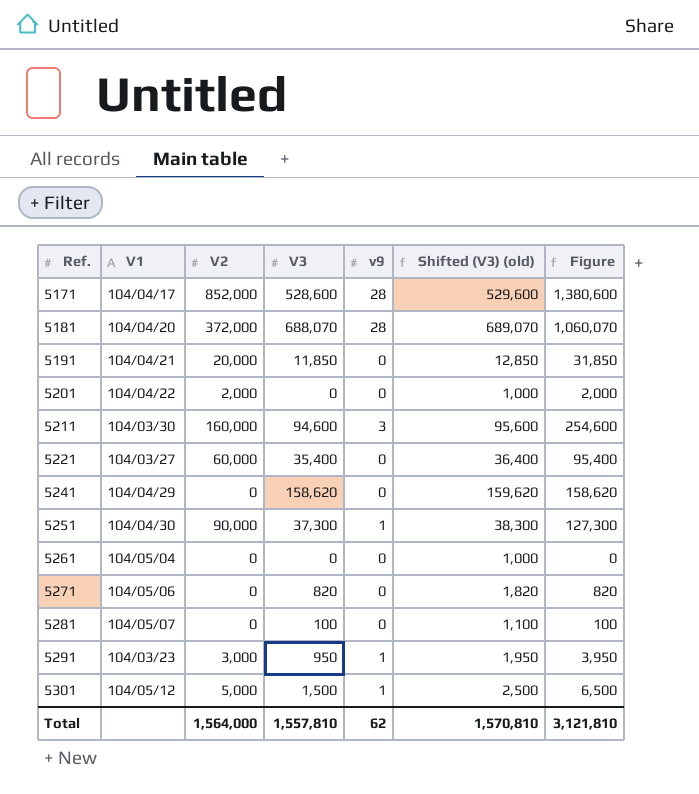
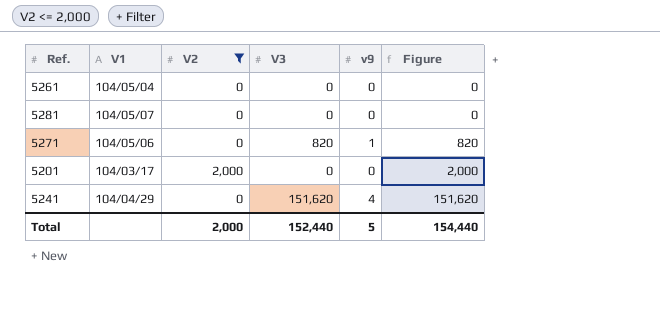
filter: none -> V2 <= 2,000
row order: Ref. ascending -> Figure ascending
column Shifted (V3) (old) | formula: [V3] + 1000 -> none
5281 | V3: 100 -> 0
5281 | Figure: 100 -> 0
5271 | v9: 0 -> 1
5201 | V1: 104/04/22 -> 104/03/17
5241 | V3: 158,620 -> 151,620
5241 | v9: 0 -> 4
5241 | Figure: 158,620 -> 151,620
Total | V2: 1,564,000 -> 2,000
Total | V3: 1,557,810 -> 152,440
Total | v9: 62 -> 5
Total | Figure: 3,121,810 -> 154,440

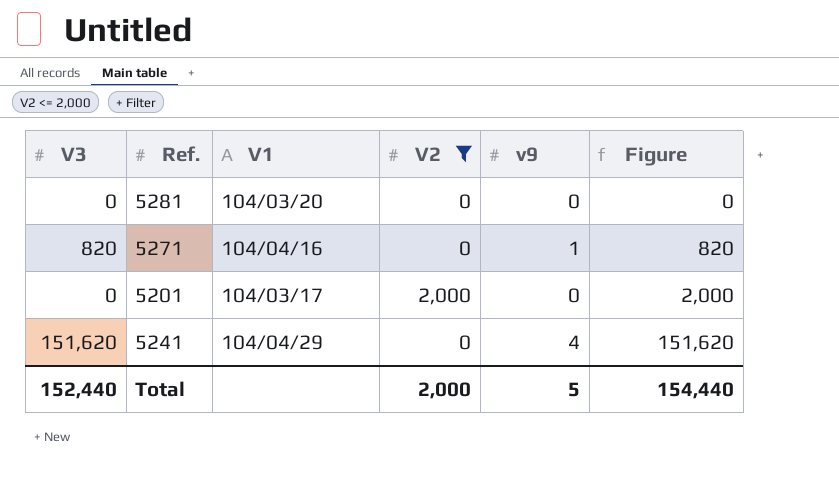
column V3 | position: 4 -> 1
row 5261: 104/05/04 | 0 | 0 | 0 | 0 -> none
5281 | V1: 104/05/07 -> 104/03/20
5271 | V1: 104/05/06 -> 104/04/16

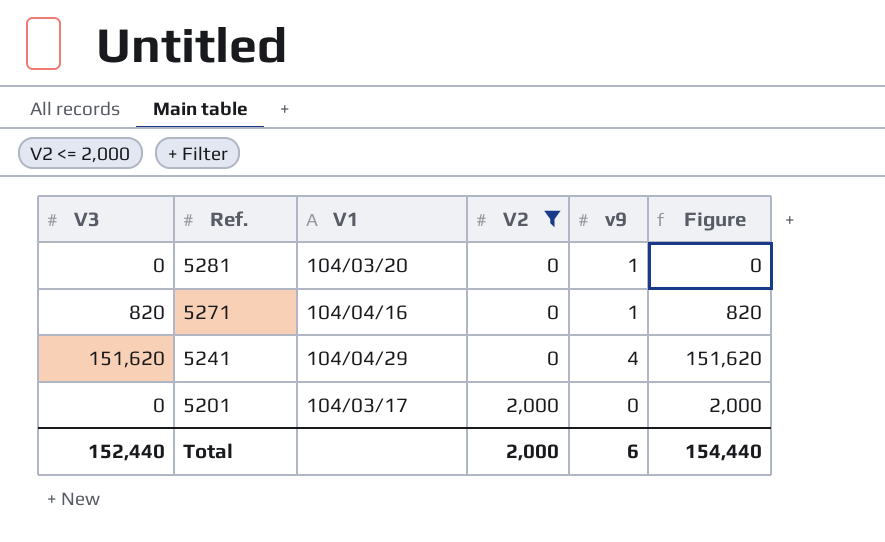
row order: Figure ascending -> Ref. descending
5281 | v9: 0 -> 1
Total | v9: 5 -> 6

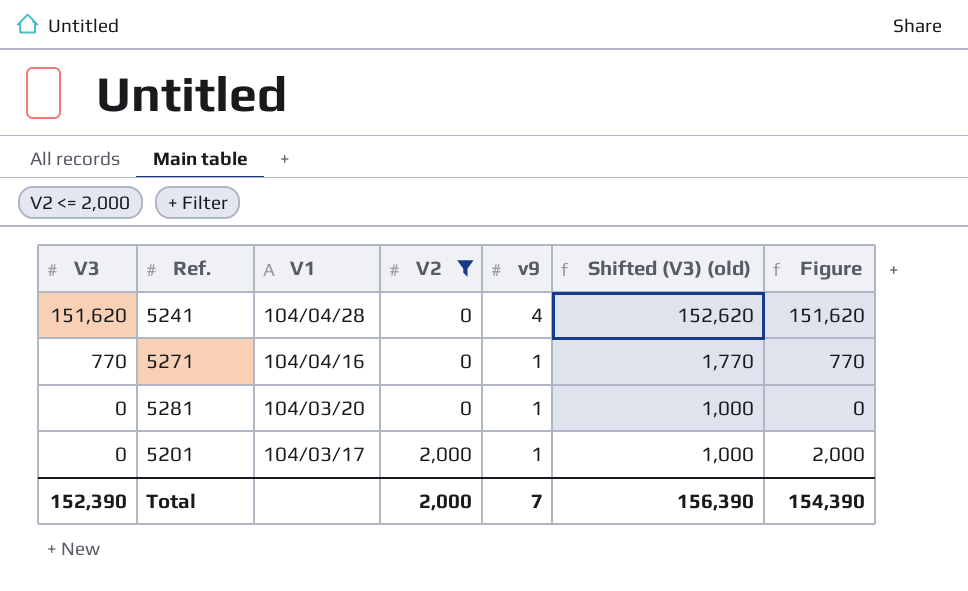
row order: Ref. descending -> V3 descending
column Shifted (V3) (old) | formula: none -> [V3] + 1000
5241 | V1: 104/04/29 -> 104/04/28
5271 | V3: 820 -> 770
5271 | Figure: 820 -> 770
5201 | v9: 0 -> 1
Total | V3: 152,440 -> 152,390
Total | v9: 6 -> 7
Total | Figure: 154,440 -> 154,390

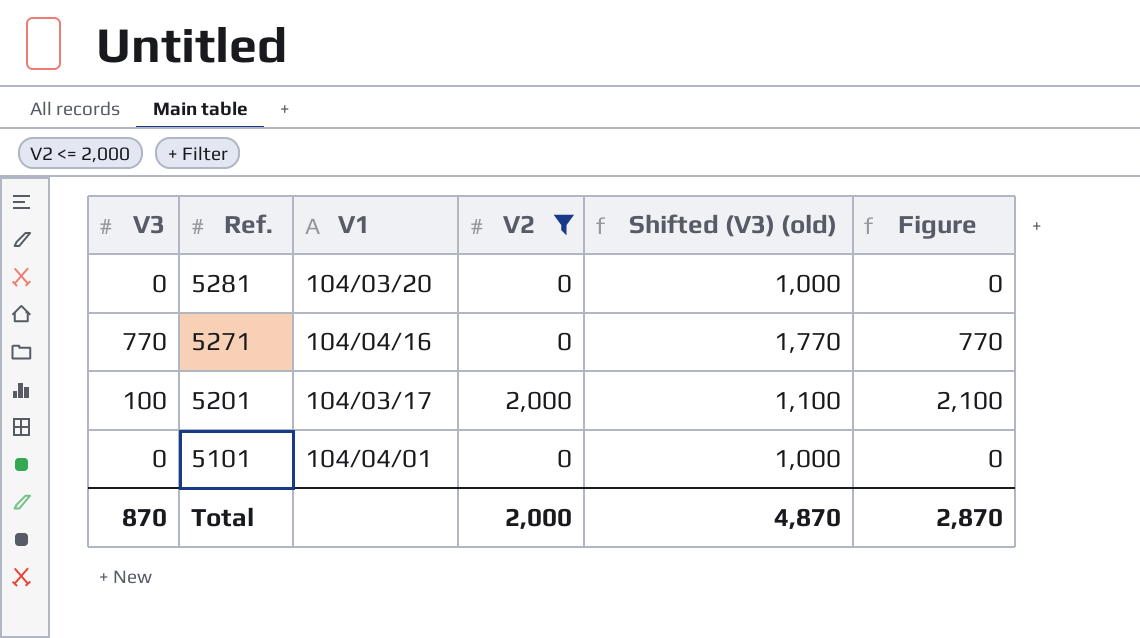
row order: V3 descending -> Ref. descending
column v9 | position: 5 -> none
row 5241: 151,620 | 104/04/28 | 0 | 4 | 152,620 | 151,620 -> none
5201 | V3: 0 -> 100
5201 | Shifted (V3) (old): 1,000 -> 1,100
5201 | Figure: 2,000 -> 2,100
row 5101: none -> 0 | 104/04/01 | 0 | 1,000 | 0
Total | V3: 152,390 -> 870
Total | Shifted (V3) (old): 156,390 -> 4,870
Total | Figure: 154,390 -> 2,870

